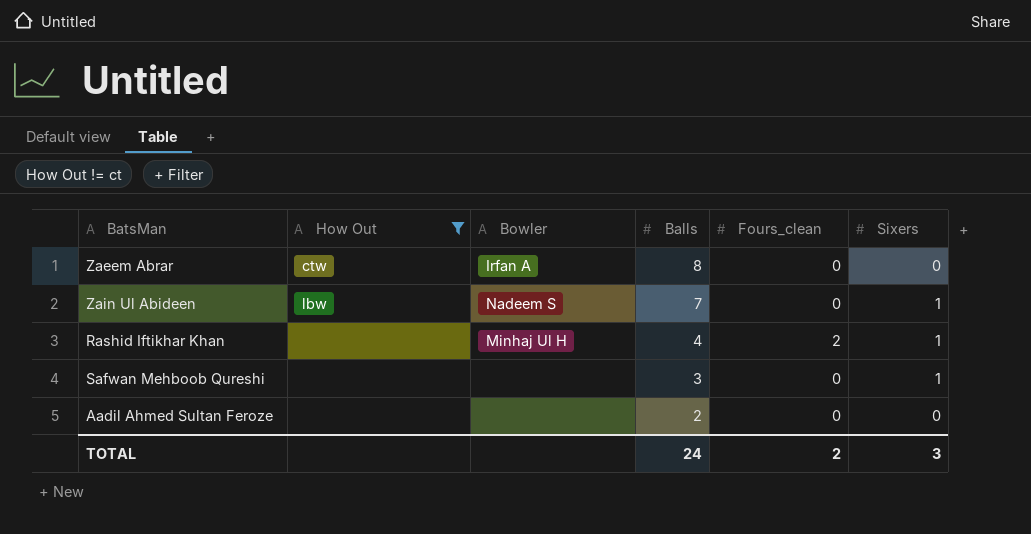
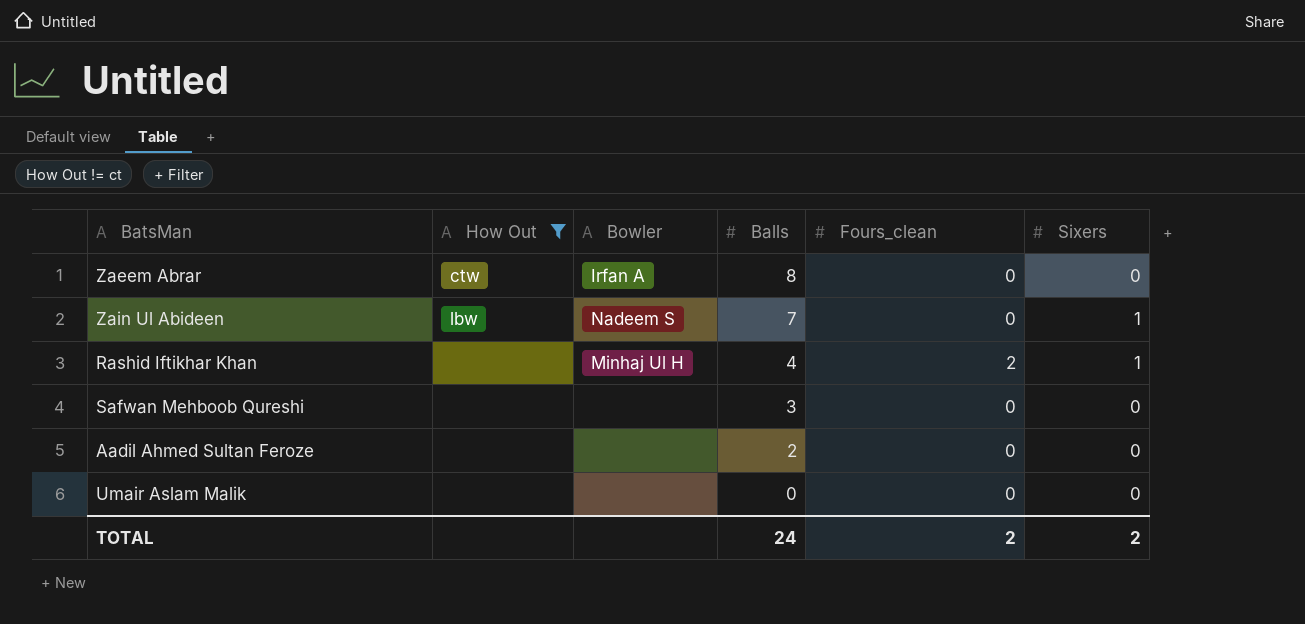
Safwan Mehboob Qureshi | Sixers: 1 -> 0
row Umair Aslam Malik: none -> none | none | 0 | 0 | 0
TOTAL | Sixers: 3 -> 2

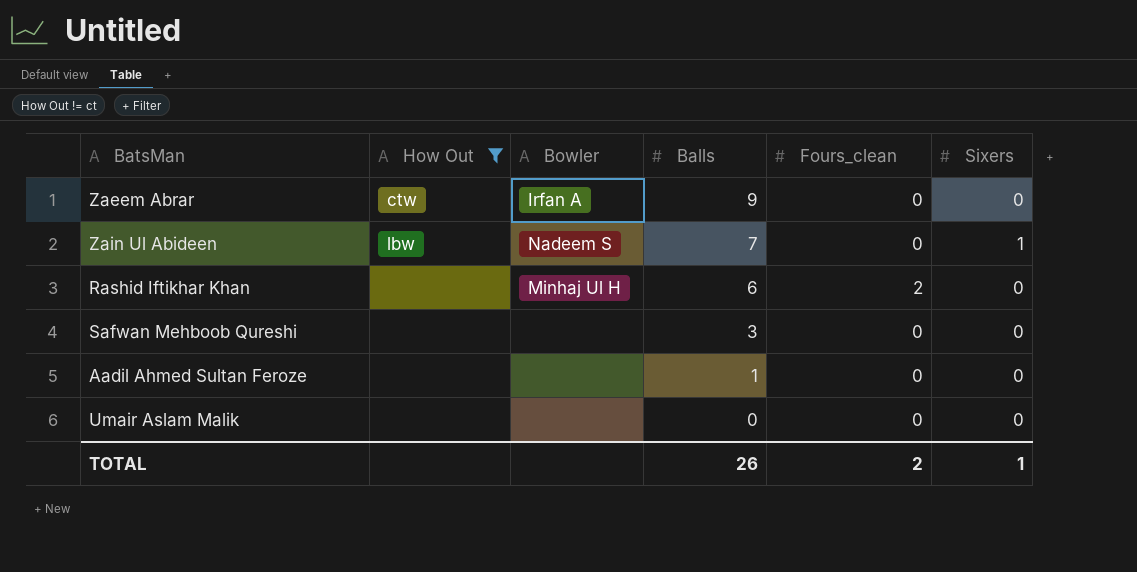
Zaeem Abrar | Balls: 8 -> 9
Rashid Iftikhar Khan | Balls: 4 -> 6
Rashid Iftikhar Khan | Sixers: 1 -> 0
Aadil Ahmed Sultan Feroze | Balls: 2 -> 1
TOTAL | Balls: 24 -> 26
TOTAL | Sixers: 2 -> 1

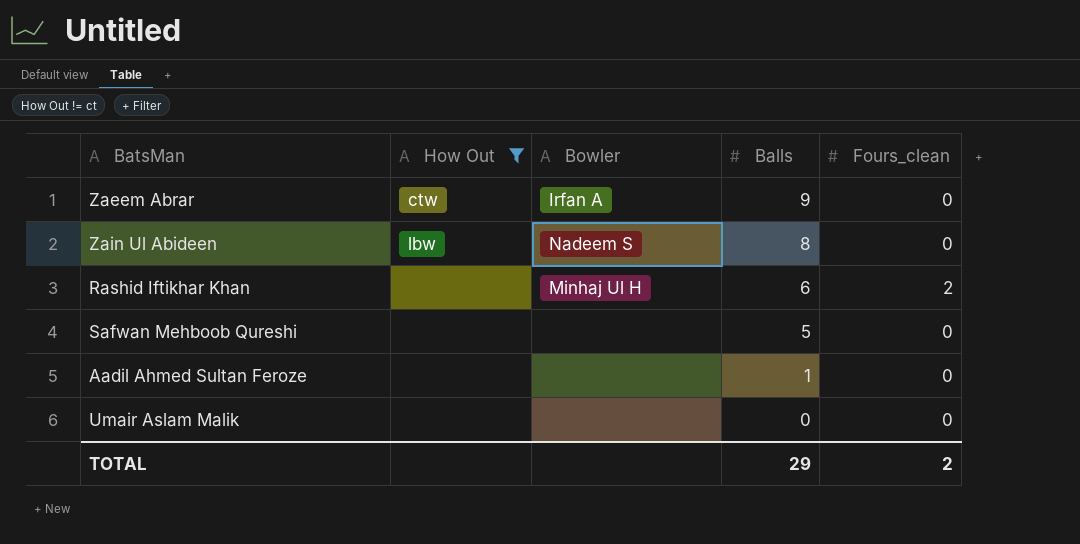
column Sixers | position: 6 -> none
Zain Ul Abideen | Balls: 7 -> 8
Safwan Mehboob Qureshi | Balls: 3 -> 5
TOTAL | Balls: 26 -> 29

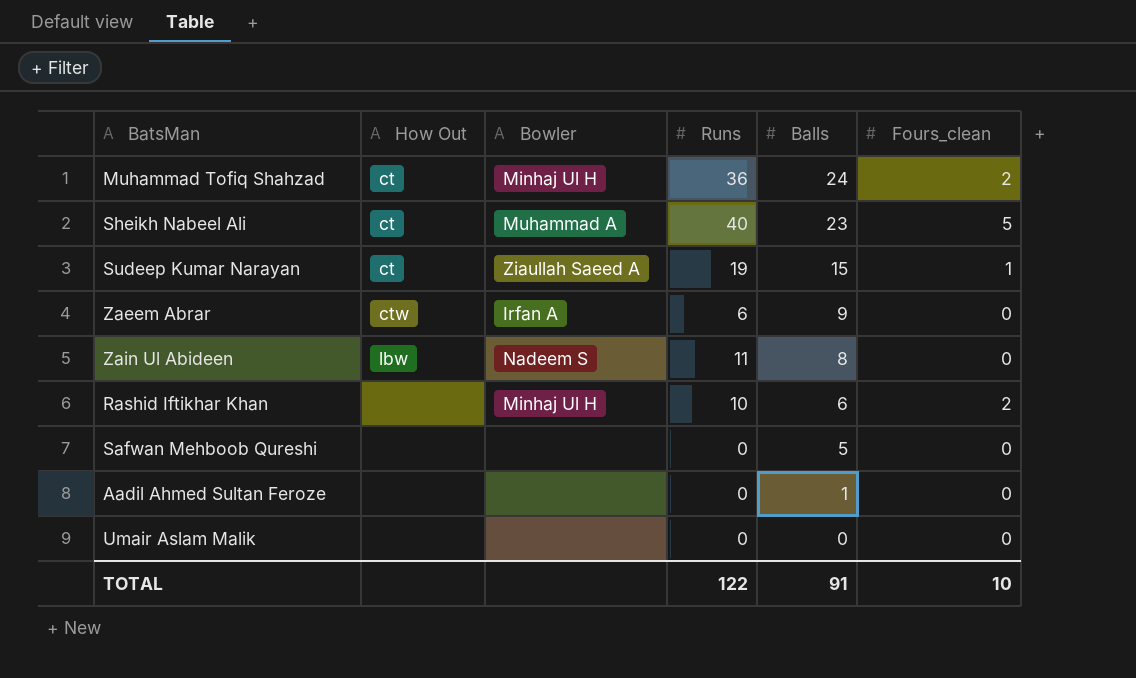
filter: How Out != ct -> none
column Runs | position: none -> 4
TOTAL | Balls: 29 -> 91
TOTAL | Fours_clean: 2 -> 10

